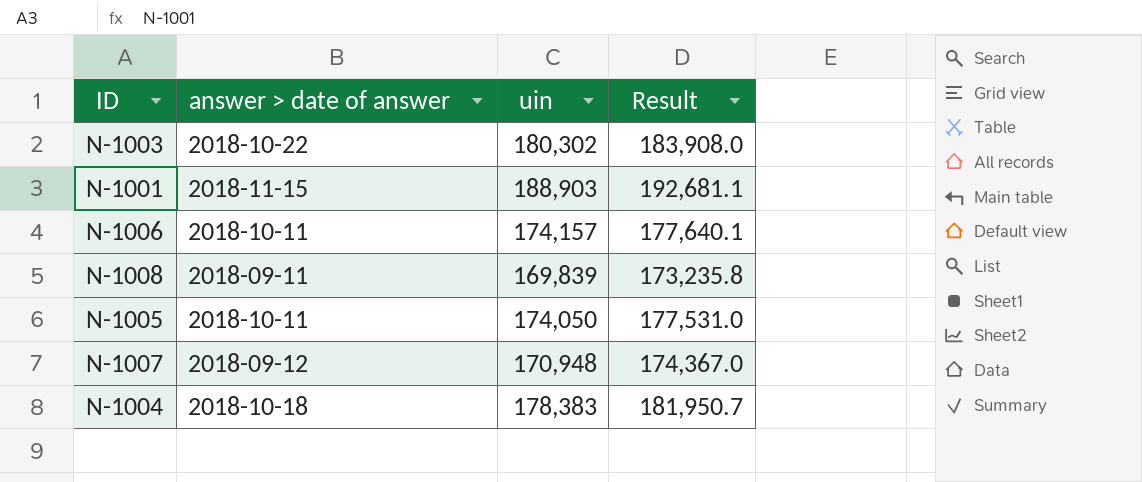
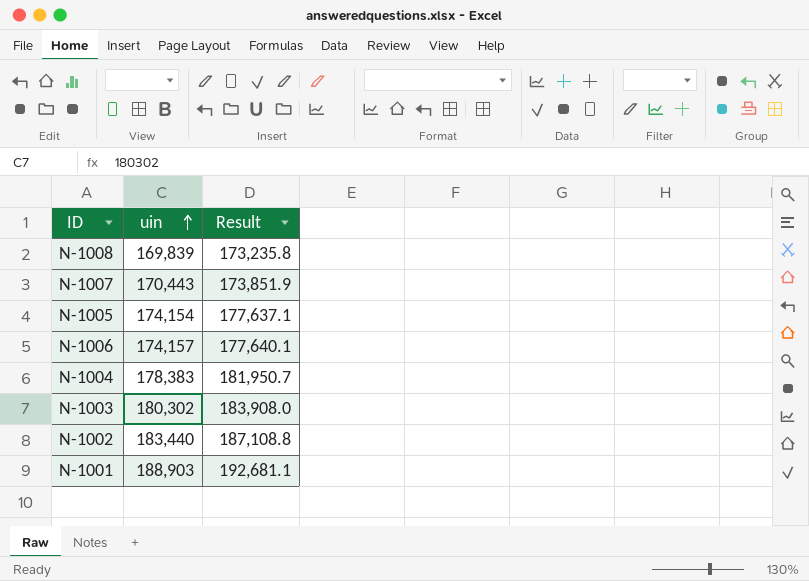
row order: none -> uin ascending
column answer > date of answer | position: 2 -> none
N-1007 | uin: 170,948 -> 170,443
N-1007 | Result: 174,367.0 -> 173,851.9
N-1005 | uin: 174,050 -> 174,154
N-1005 | Result: 177,531.0 -> 177,637.1
row N-1002: none -> 183,440 | 187,108.8

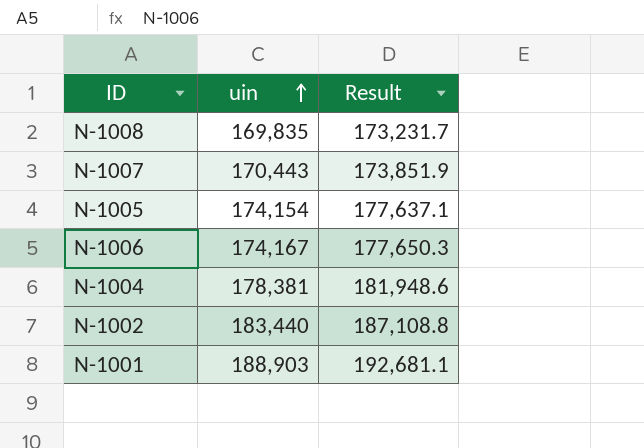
row N-1003: 180,302 | 183,908.0 -> none
N-1008 | uin: 169,839 -> 169,835
N-1008 | Result: 173,235.8 -> 173,231.7
N-1006 | uin: 174,157 -> 174,167
N-1006 | Result: 177,640.1 -> 177,650.3
N-1004 | uin: 178,383 -> 178,381
N-1004 | Result: 181,950.7 -> 181,948.6

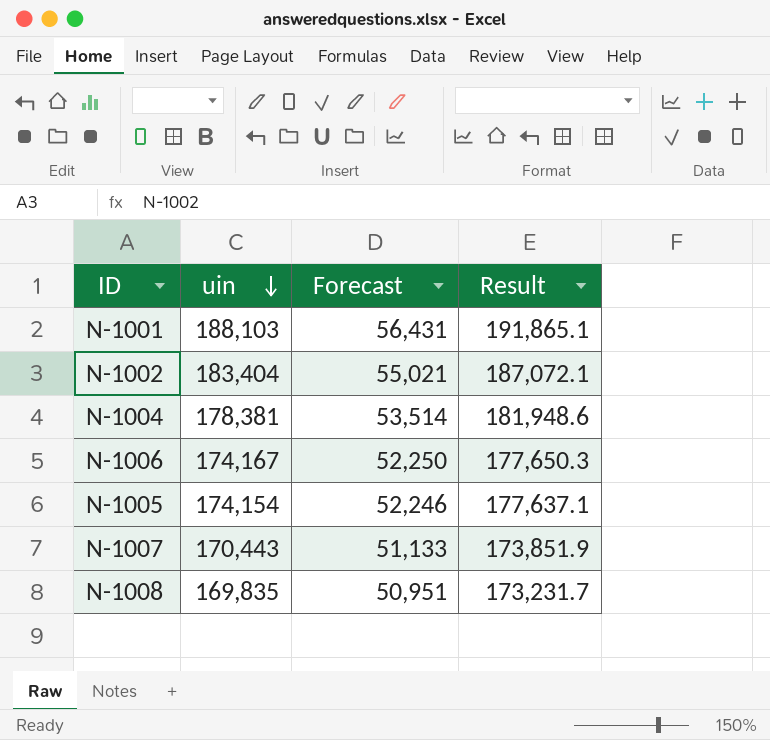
row order: uin ascending -> uin descending
column Forecast | formula: none -> [uin] * 0.3
N-1001 | uin: 188,903 -> 188,103
N-1001 | Result: 192,681.1 -> 191,865.1
N-1002 | uin: 183,440 -> 183,404
N-1002 | Result: 187,108.8 -> 187,072.1

